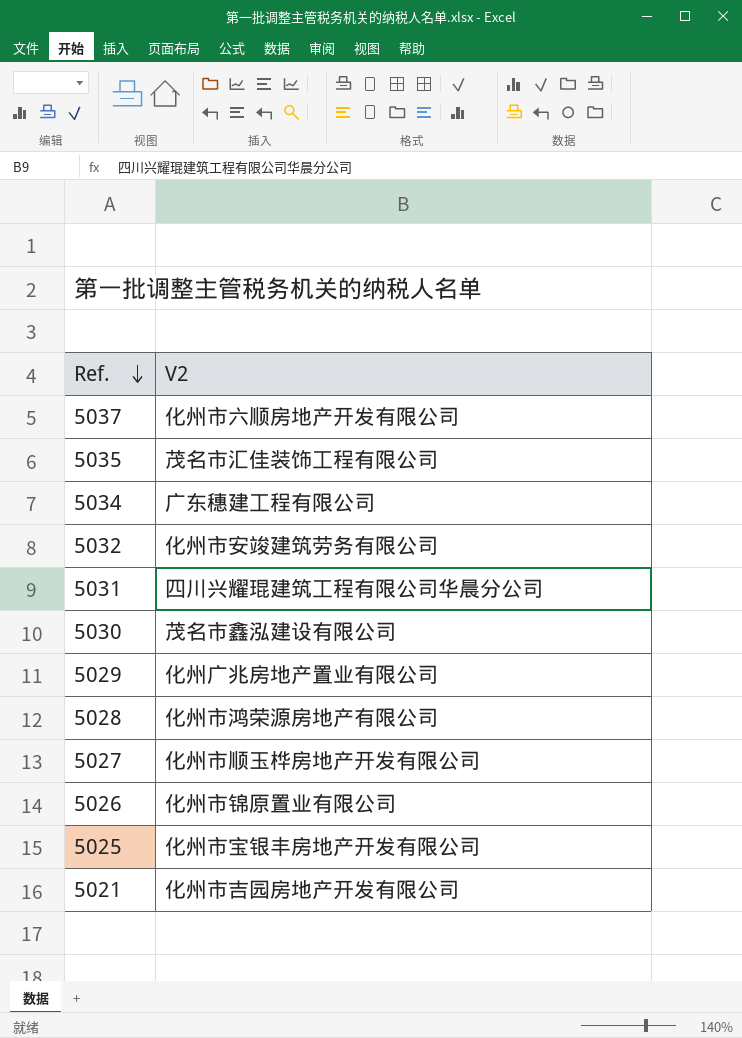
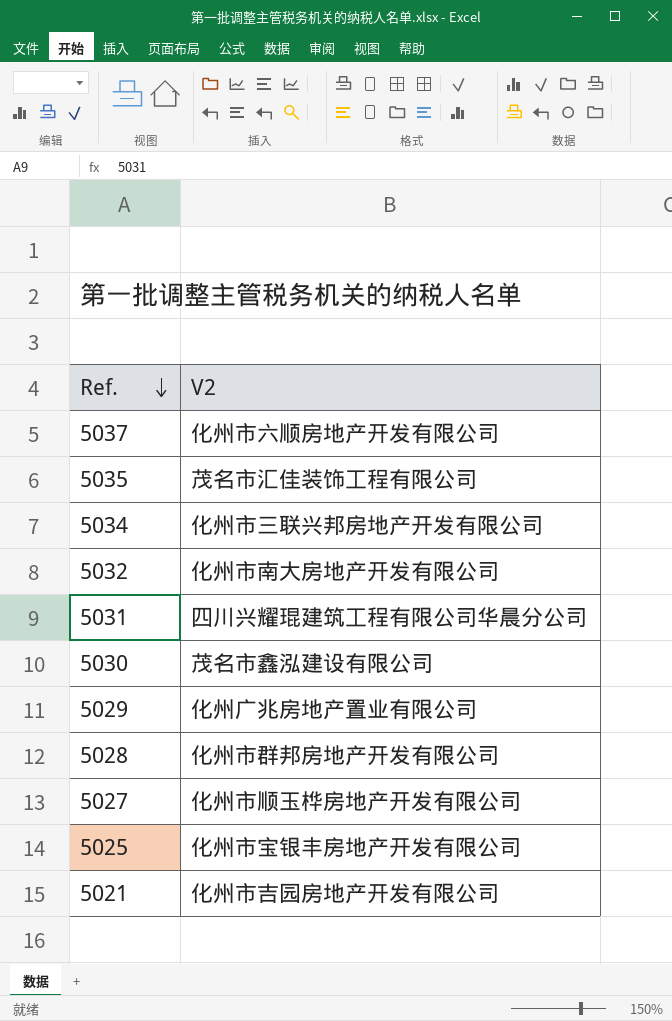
row 5026: 化州市锦原置业有限公司 -> none
5034 | V2: 广东穗建工程有限公司 -> 化州市三联兴邦房地产开发有限公司
5032 | V2: 化州市安竣建筑劳务有限公司 -> 化州市南大房地产开发有限公司
5028 | V2: 化州市鸿荣源房地产有限公司 -> 化州市群邦房地产开发有限公司

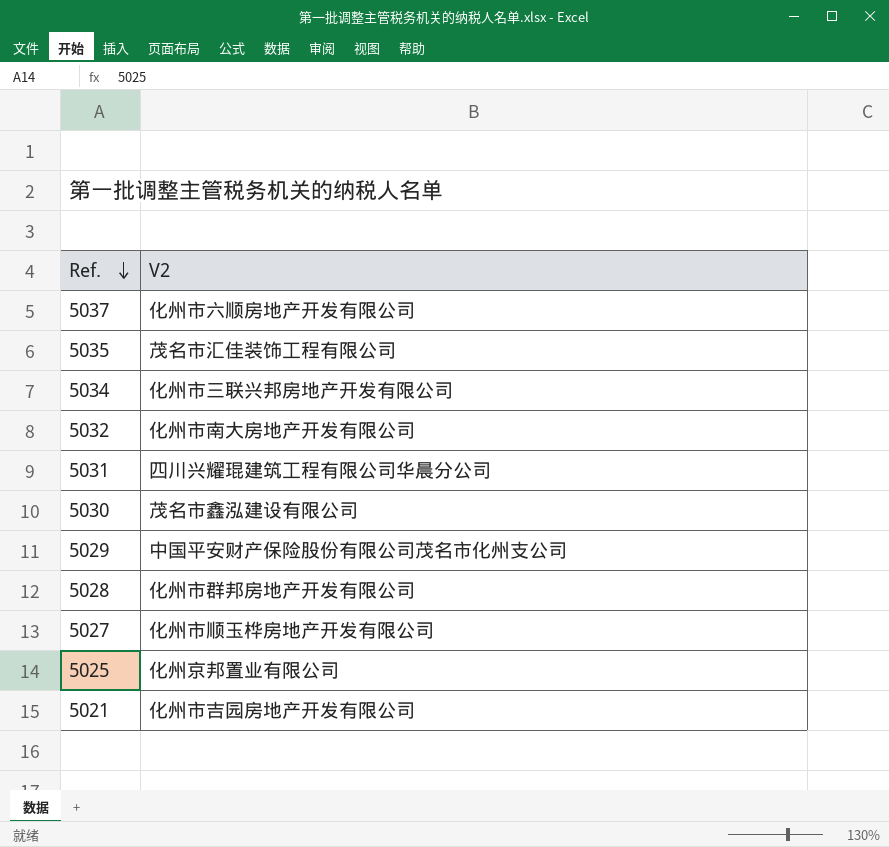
5029 | V2: 化州广兆房地产置业有限公司 -> 中国平安财产保险股份有限公司茂名市化州支公司
5025 | V2: 化州市宝银丰房地产开发有限公司 -> 化州京邦置业有限公司

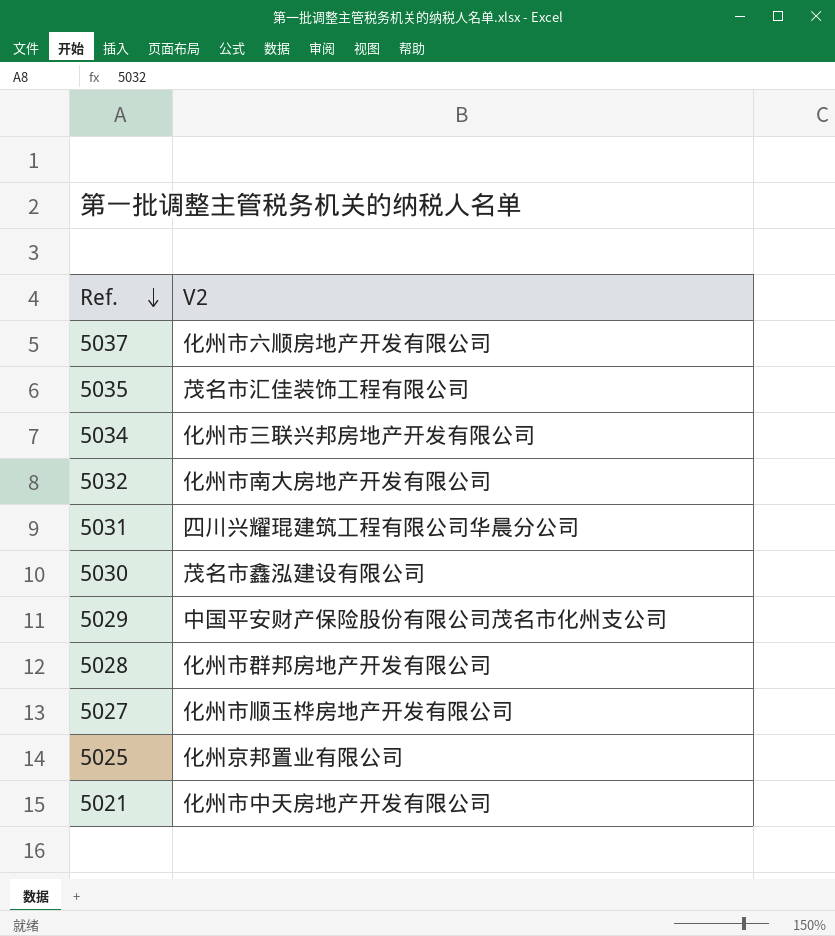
5021 | V2: 化州市吉园房地产开发有限公司 -> 化州市中天房地产开发有限公司

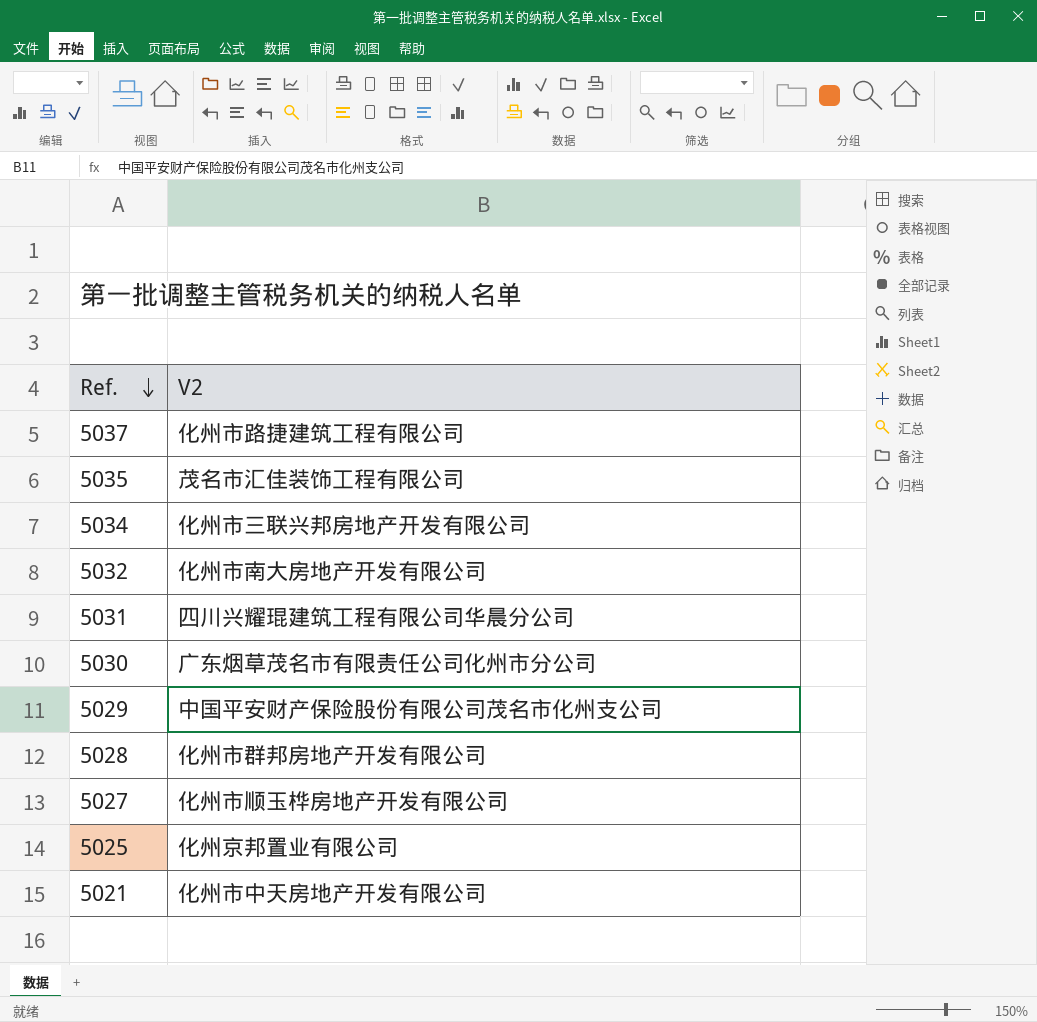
5037 | V2: 化州市六顺房地产开发有限公司 -> 化州市路捷建筑工程有限公司
5030 | V2: 茂名市鑫泓建设有限公司 -> 广东烟草茂名市有限责任公司化州市分公司

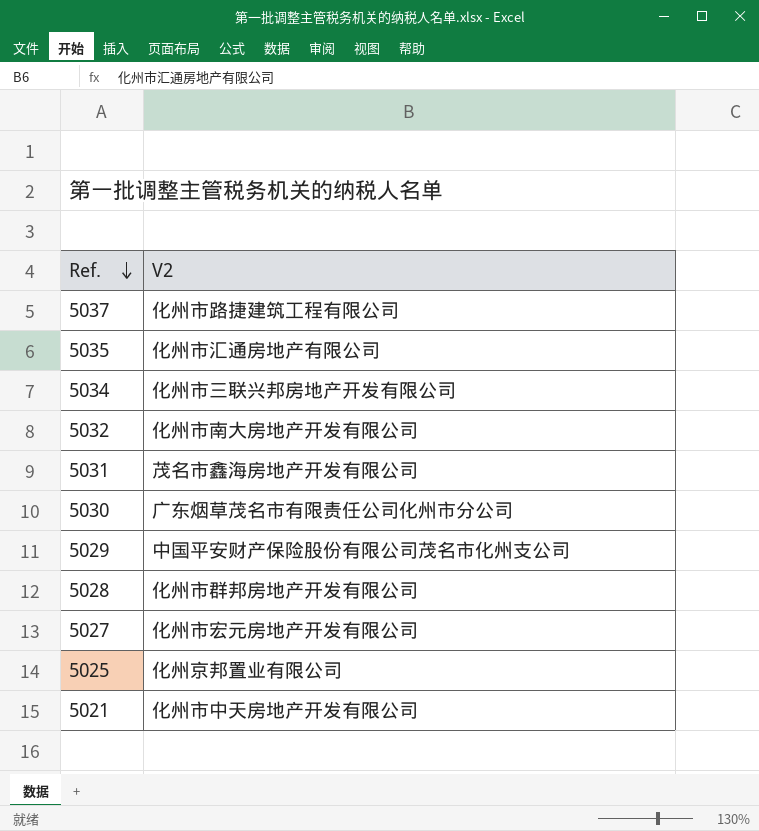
5035 | V2: 茂名市汇佳装饰工程有限公司 -> 化州市汇通房地产有限公司
5031 | V2: 四川兴耀琨建筑工程有限公司华晨分公司 -> 茂名市鑫海房地产开发有限公司
5027 | V2: 化州市顺玉桦房地产开发有限公司 -> 化州市宏元房地产开发有限公司

